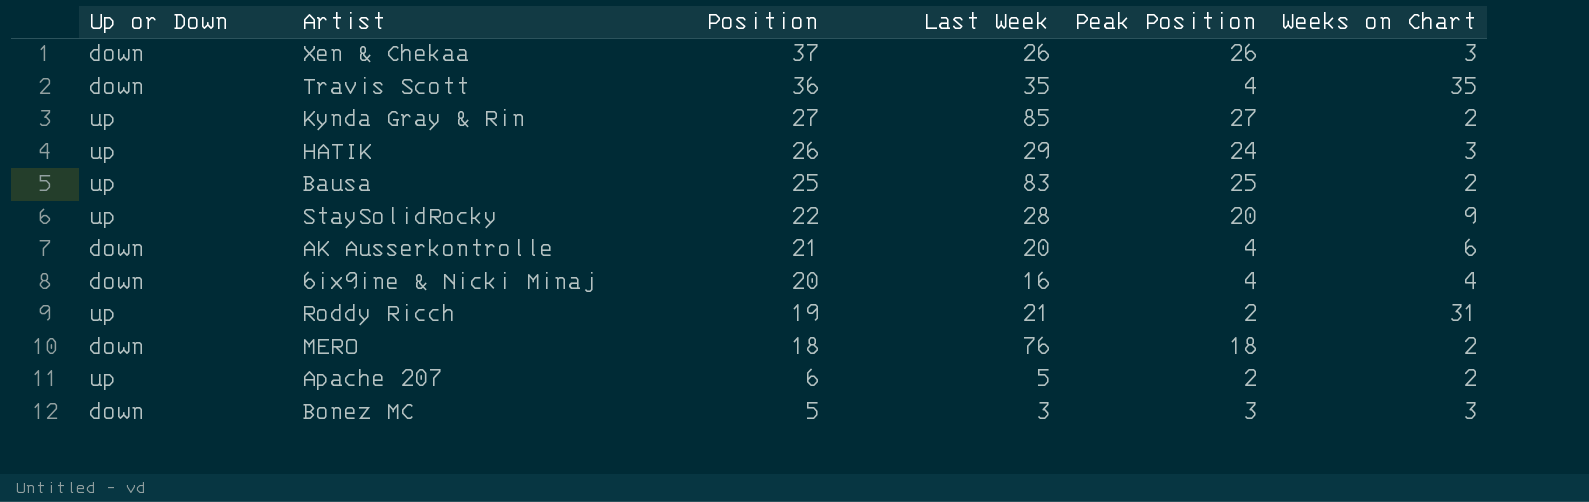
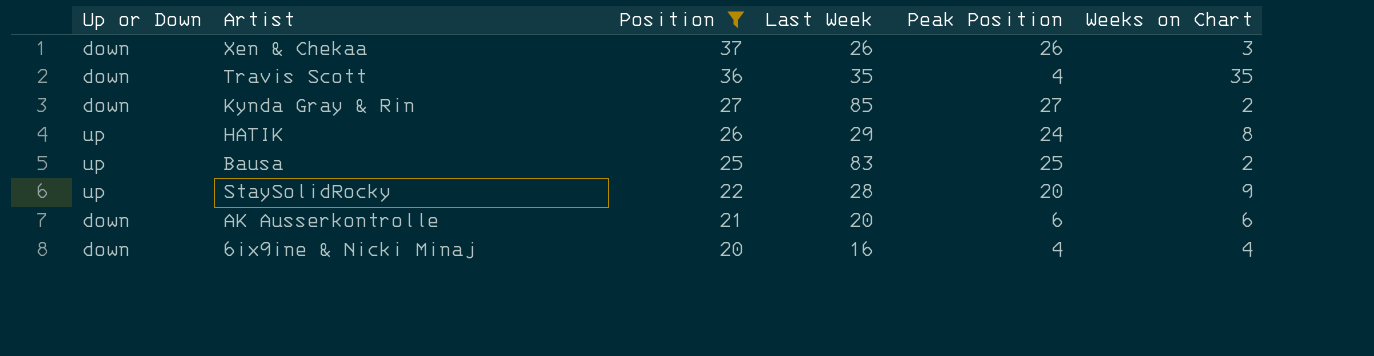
filter: none -> Position >= 20
Kynda Gray & Rin | Up or Down: up -> down
HATIK | Weeks on Chart: 3 -> 8
AK Ausserkontrolle | Peak Position: 4 -> 6

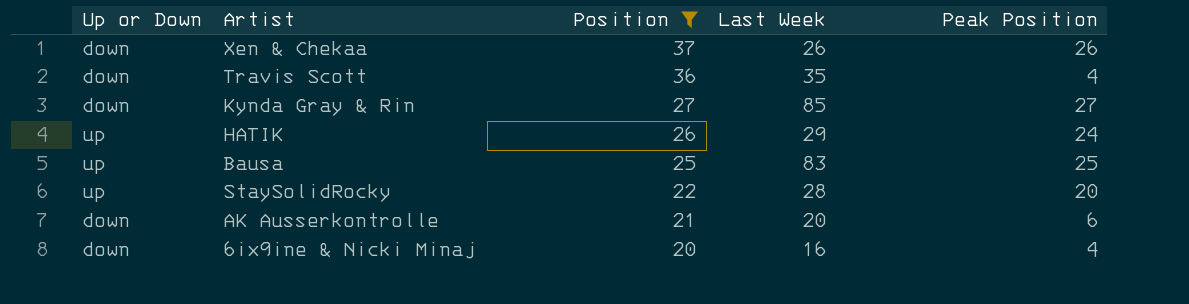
column Weeks on Chart | position: 6 -> none

